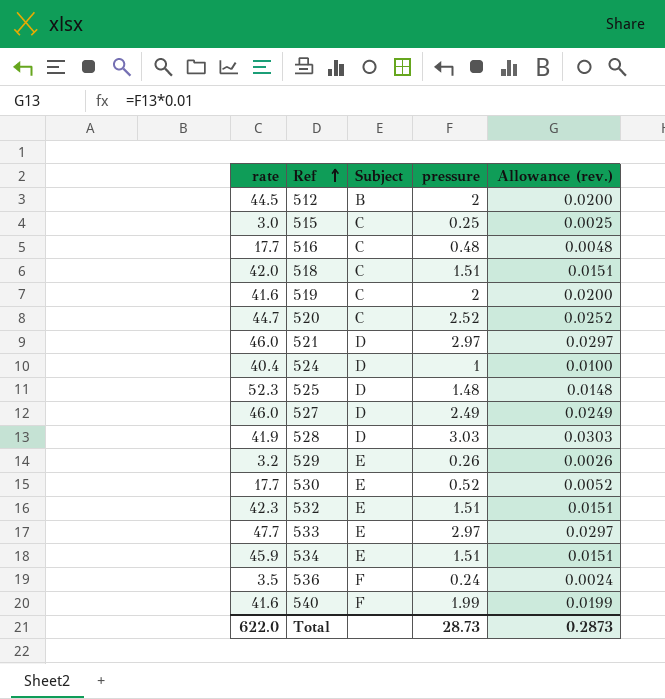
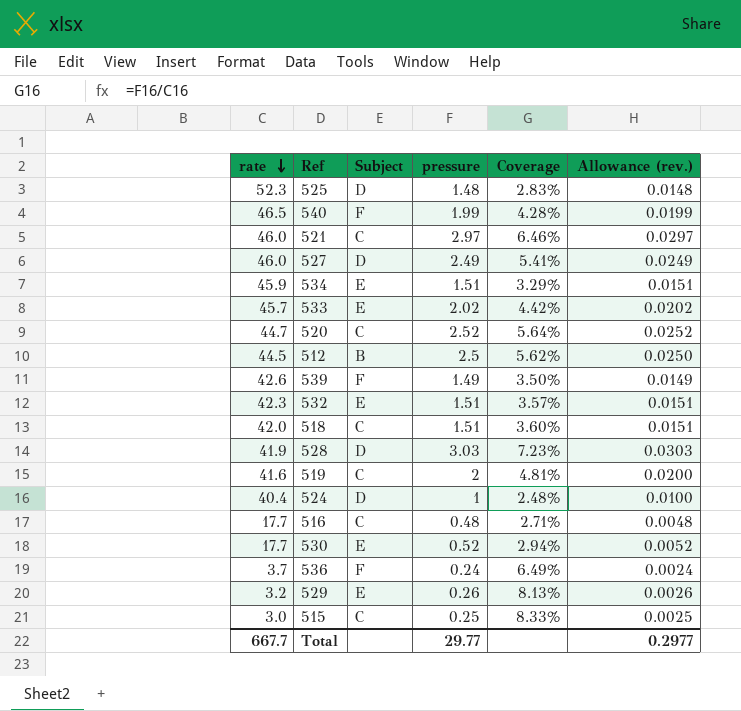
row order: Ref ascending -> rate descending
column Coverage | formula: none -> [pressure] / [rate]
540 | rate: 41.6 -> 46.5
521 | Subject: D -> C
533 | rate: 47.7 -> 45.7
533 | pressure: 2.97 -> 2.02
533 | Allowance (rev.): 0.0297 -> 0.0202
512 | pressure: 2 -> 2.5
512 | Allowance (rev.): 0.0200 -> 0.0250
row 539: none -> 42.6 | F | 1.49 | 3.50% | 0.0149
536 | rate: 3.5 -> 3.7
Total | rate: 622.0 -> 667.7
Total | pressure: 28.73 -> 29.77
Total | Allowance (rev.): 0.2873 -> 0.2977

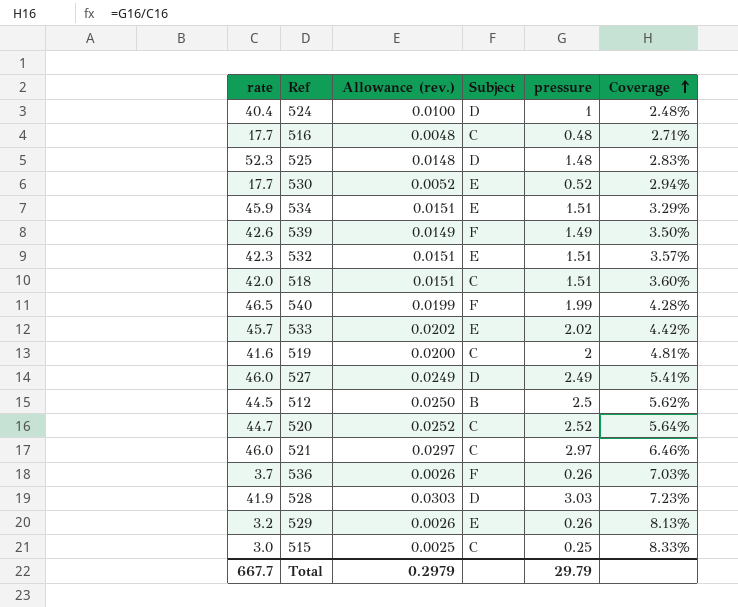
row order: rate descending -> Coverage ascending
column Allowance (rev.) | position: 6 -> 3
536 | Allowance (rev.): 0.0024 -> 0.0026
536 | pressure: 0.24 -> 0.26
536 | Coverage: 6.49% -> 7.03%
Total | Allowance (rev.): 0.2977 -> 0.2979
Total | pressure: 29.77 -> 29.79

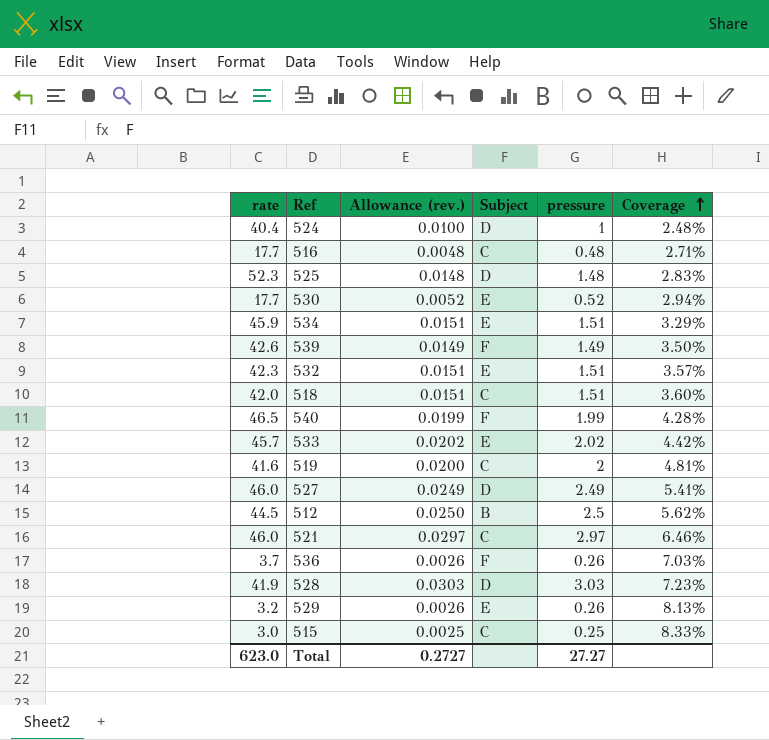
row 520: 44.7 | 0.0252 | C | 2.52 | 5.64% -> none
Total | rate: 667.7 -> 623.0
Total | Allowance (rev.): 0.2979 -> 0.2727
Total | pressure: 29.79 -> 27.27

